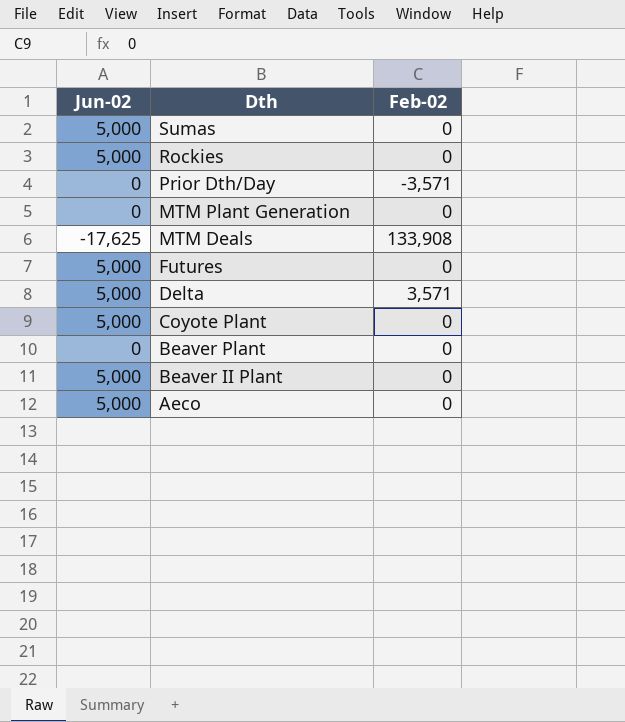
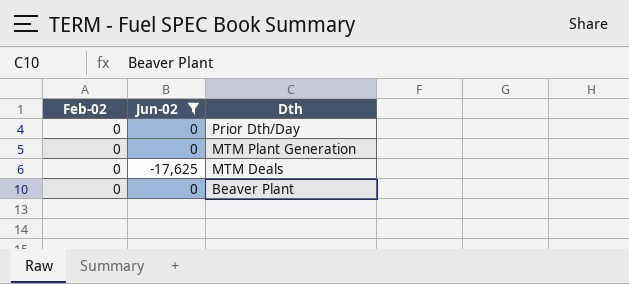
filter: none -> Jun-02 != 5,000
column Feb-02 | position: 3 -> 1
Prior Dth/Day | Feb-02: -3,571 -> 0
MTM Deals | Feb-02: 133,908 -> 0

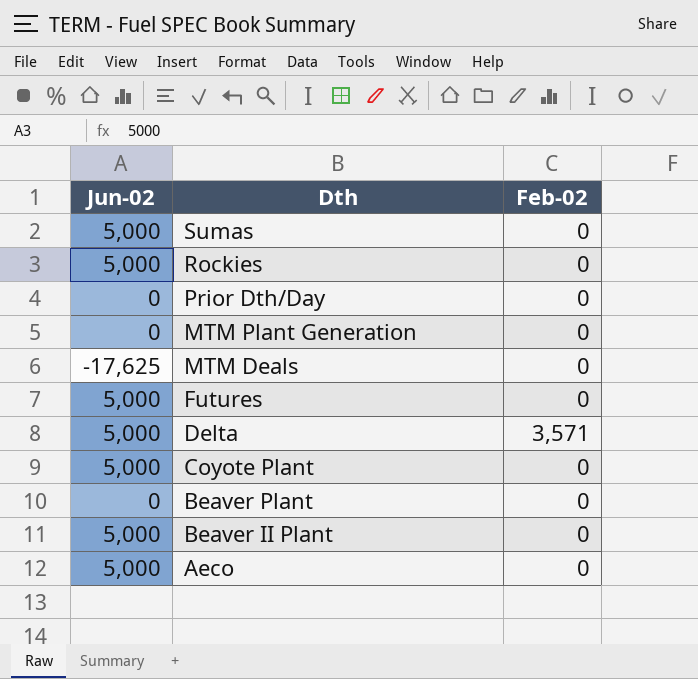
filter: Jun-02 != 5,000 -> none
column Feb-02 | position: 1 -> 3

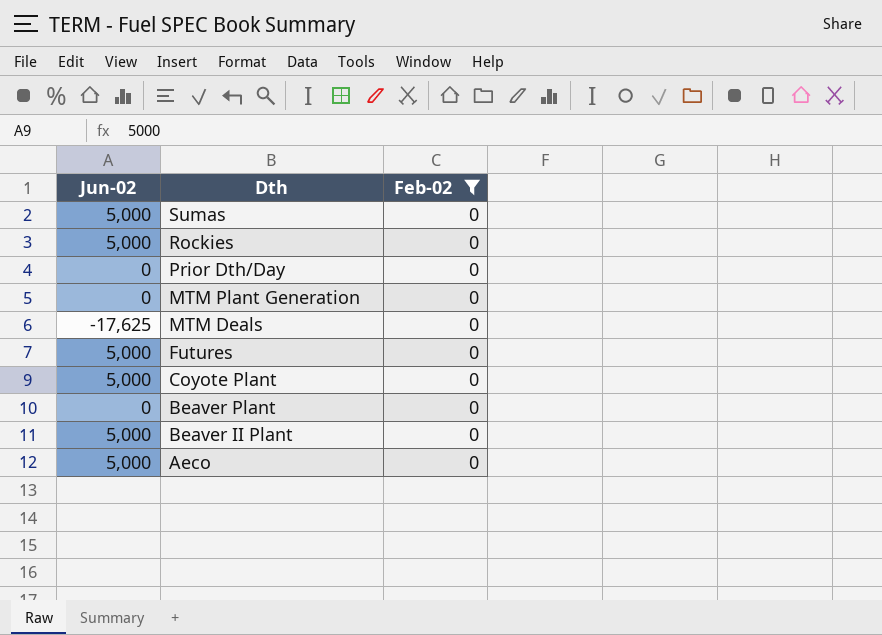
filter: none -> Feb-02 = 0

